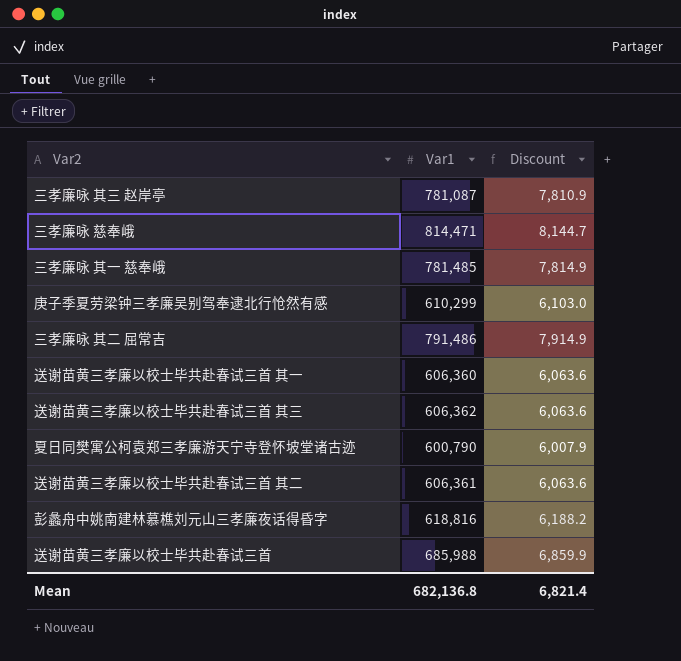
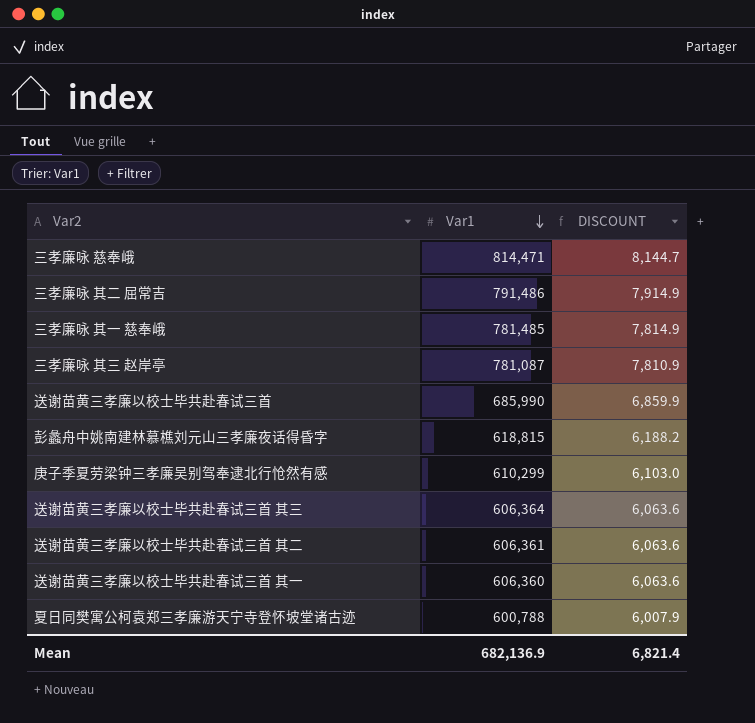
row order: none -> Var1 descending
column name: Discount -> DISCOUNT
送谢苗黄三孝廉以校士毕共赴春试三首 | Var1: 685,988 -> 685,990
彭蠡舟中姚南建林慕樵刘元山三孝廉夜话得昏字 | Var1: 618,816 -> 618,815
送谢苗黄三孝廉以校士毕共赴春试三首 其三 | Var1: 606,362 -> 606,364
夏日同樊寓公柯袁郑三孝廉游天宁寺登怀坡堂诸古迹 | Var1: 600,790 -> 600,788
Mean | Var1: 682,136.8 -> 682,136.9

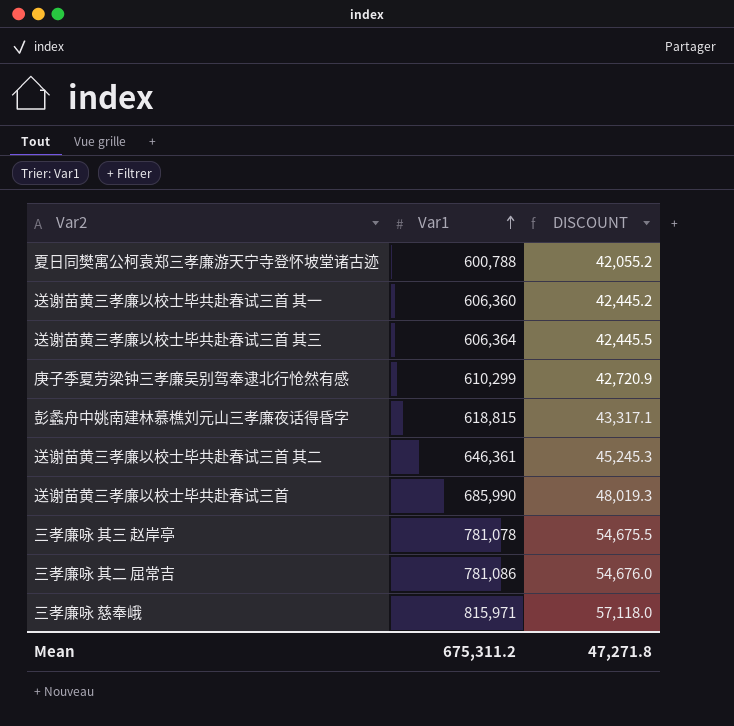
row order: Var1 descending -> Var1 ascending
column DISCOUNT | formula: [Var1] * 0.01 -> [Var1] * 0.07
row 三孝廉咏 其一 慈奉峨: 781,485 | 7,814.9 -> none
送谢苗黄三孝廉以校士毕共赴春试三首 其二 | Var1: 606,361 -> 646,361
三孝廉咏 其三 赵岸亭 | Var1: 781,087 -> 781,078
三孝廉咏 其二 屈常吉 | Var1: 791,486 -> 781,086
三孝廉咏 慈奉峨 | Var1: 814,471 -> 815,971
Mean | Var1: 682,136.9 -> 675,311.2
Mean | DISCOUNT: 6,821.4 -> 47,271.8

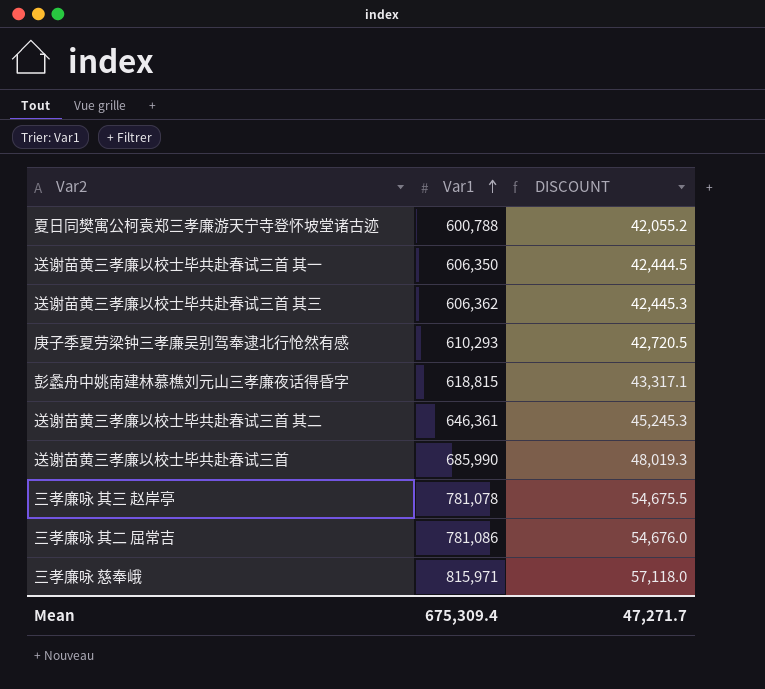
送谢苗黄三孝廉以校士毕共赴春试三首 其一 | Var1: 606,360 -> 606,350
送谢苗黄三孝廉以校士毕共赴春试三首 其一 | DISCOUNT: 42,445.2 -> 42,444.5
送谢苗黄三孝廉以校士毕共赴春试三首 其三 | Var1: 606,364 -> 606,362
送谢苗黄三孝廉以校士毕共赴春试三首 其三 | DISCOUNT: 42,445.5 -> 42,445.3
庚子季夏劳梁钟三孝廉吴别驾奉逮北行怆然有感 | Var1: 610,299 -> 610,293
庚子季夏劳梁钟三孝廉吴别驾奉逮北行怆然有感 | DISCOUNT: 42,720.9 -> 42,720.5
Mean | Var1: 675,311.2 -> 675,309.4
Mean | DISCOUNT: 47,271.8 -> 47,271.7

